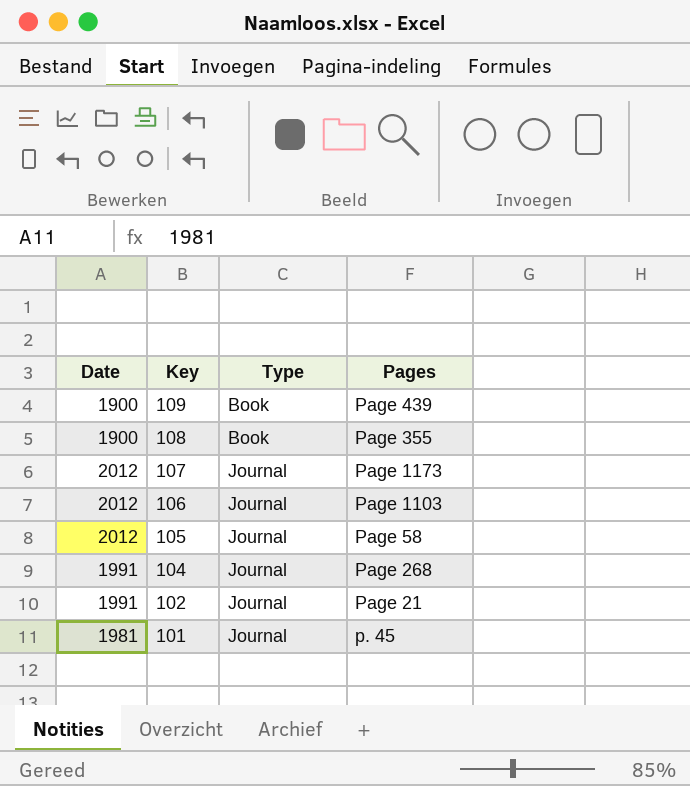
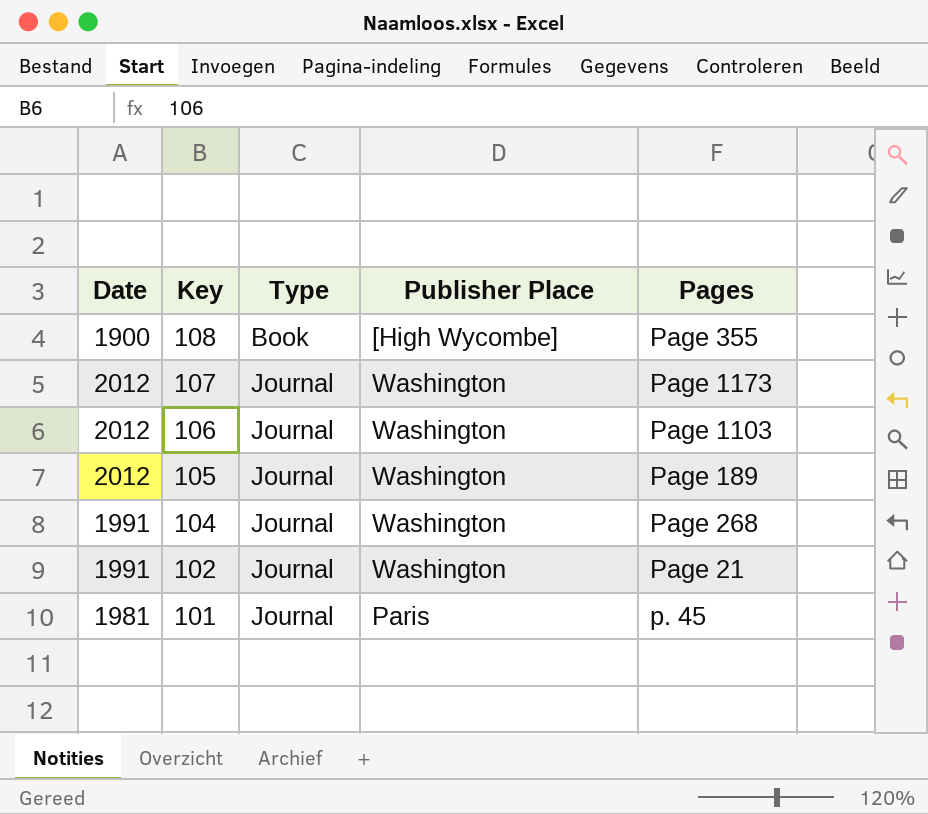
column Publisher Place | position: none -> 4
row 109: 1900 | Book | Page 439 -> none
105 | Pages: Page 58 -> Page 189

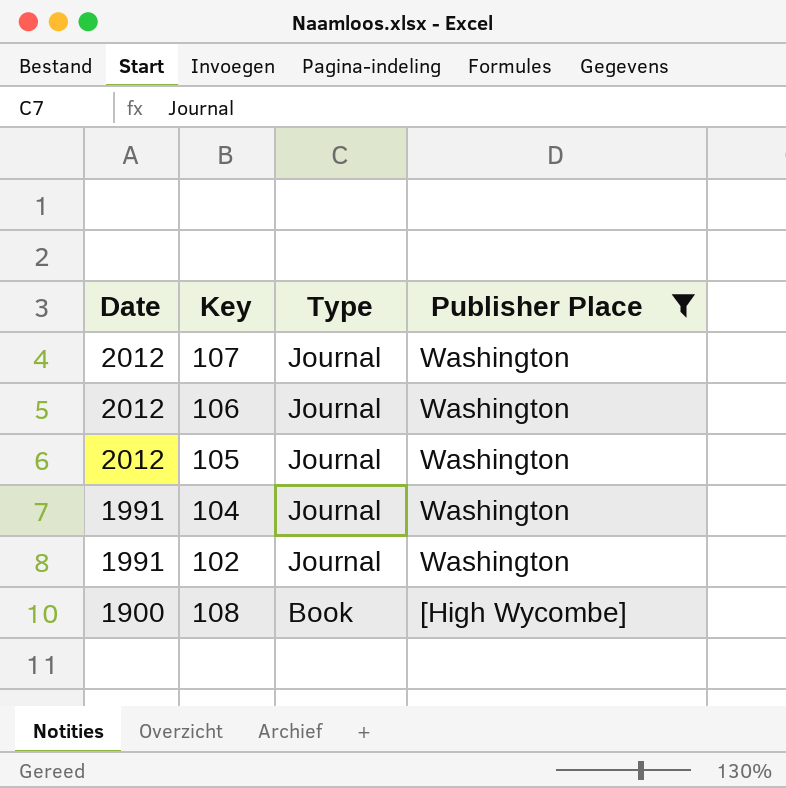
filter: none -> Publisher Place != Paris
row order: Key descending -> Date descending
column Pages | position: 5 -> none

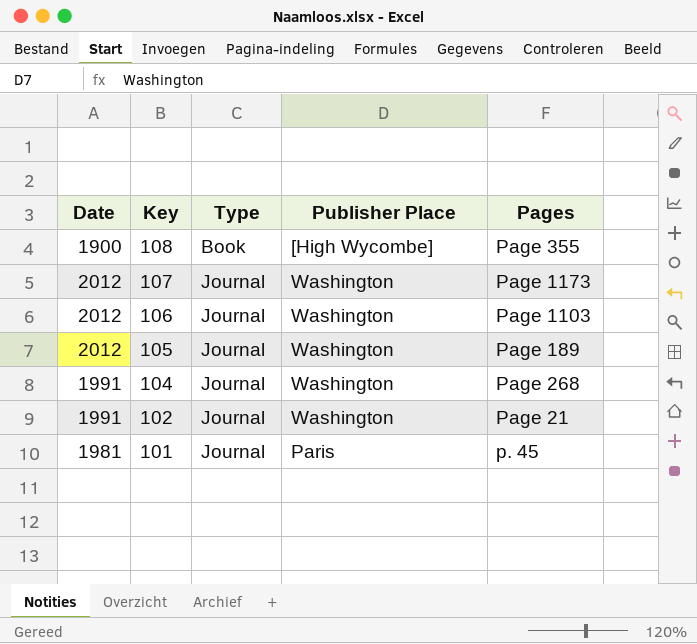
filter: Publisher Place != Paris -> none
row order: Date descending -> Key descending
column Pages | position: none -> 5

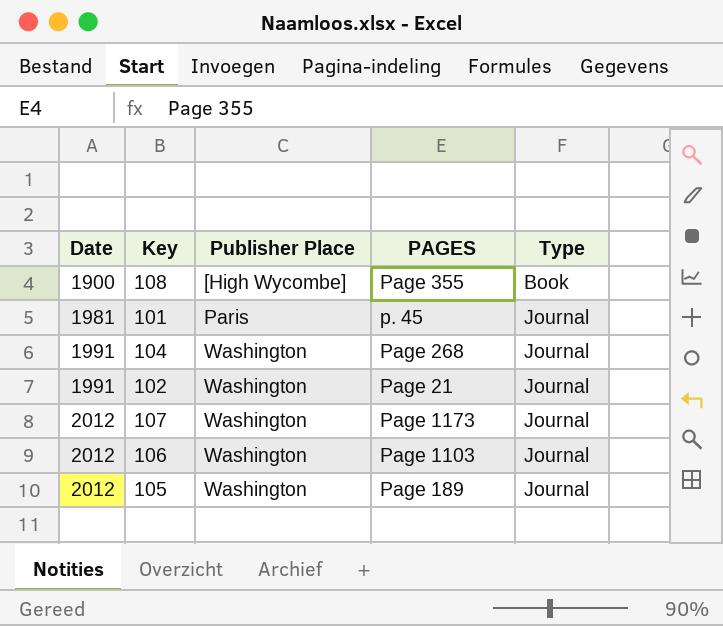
row order: Key descending -> Date ascending
column name: Pages -> PAGES
column Type | position: 3 -> 5

